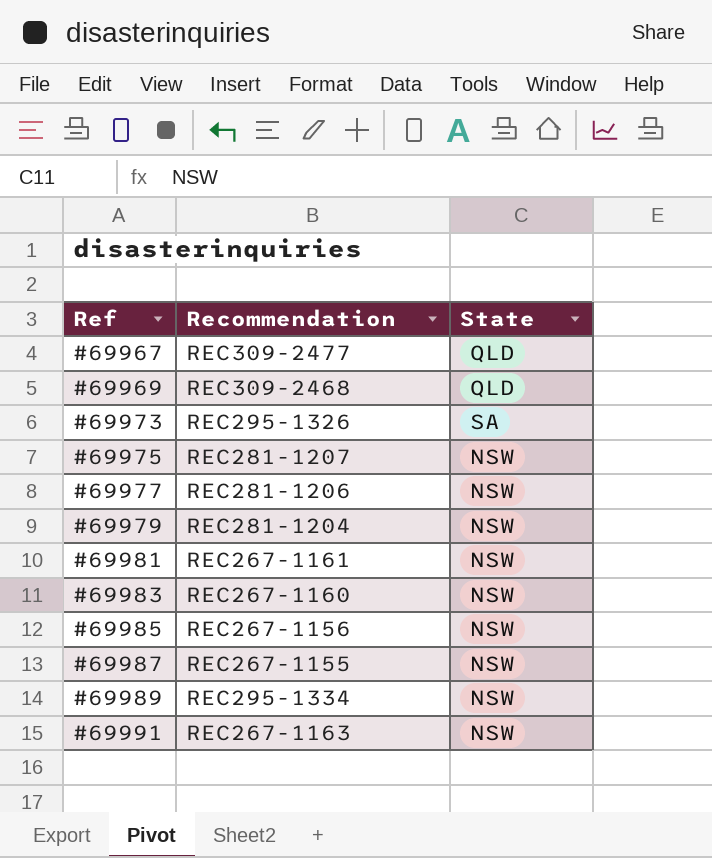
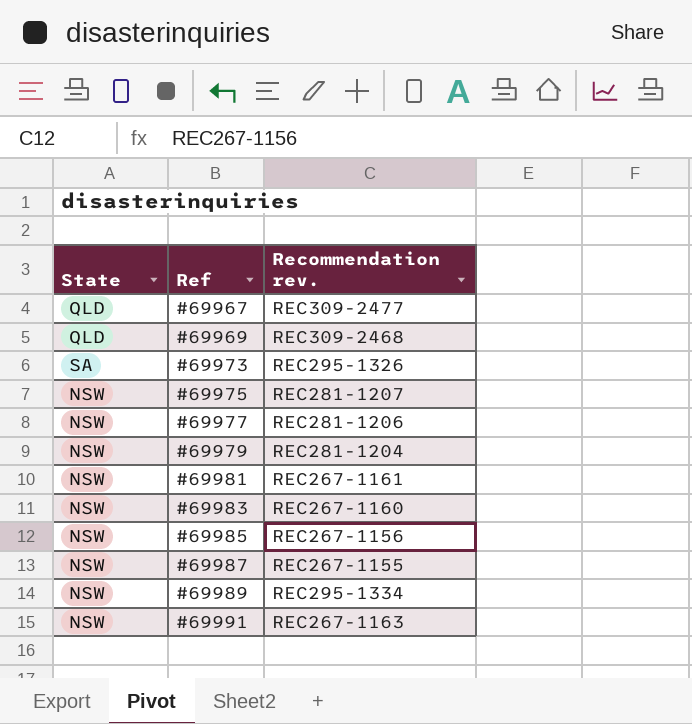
column State | position: 3 -> 1
column name: Recommendation -> Recommendation rev.

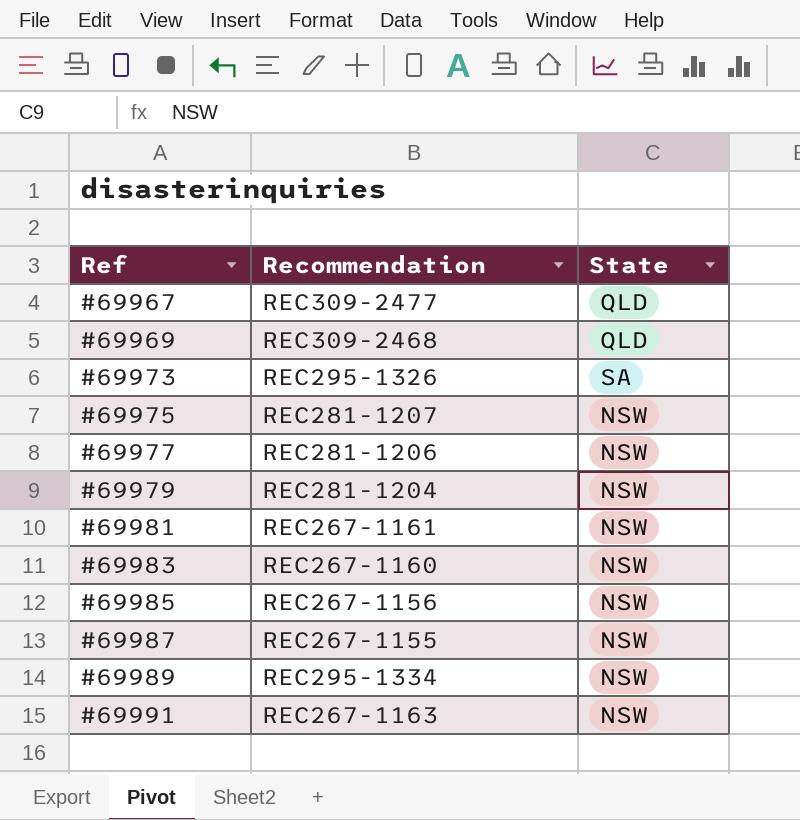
column name: Recommendation rev. -> Recommendation
column State | position: 1 -> 3

